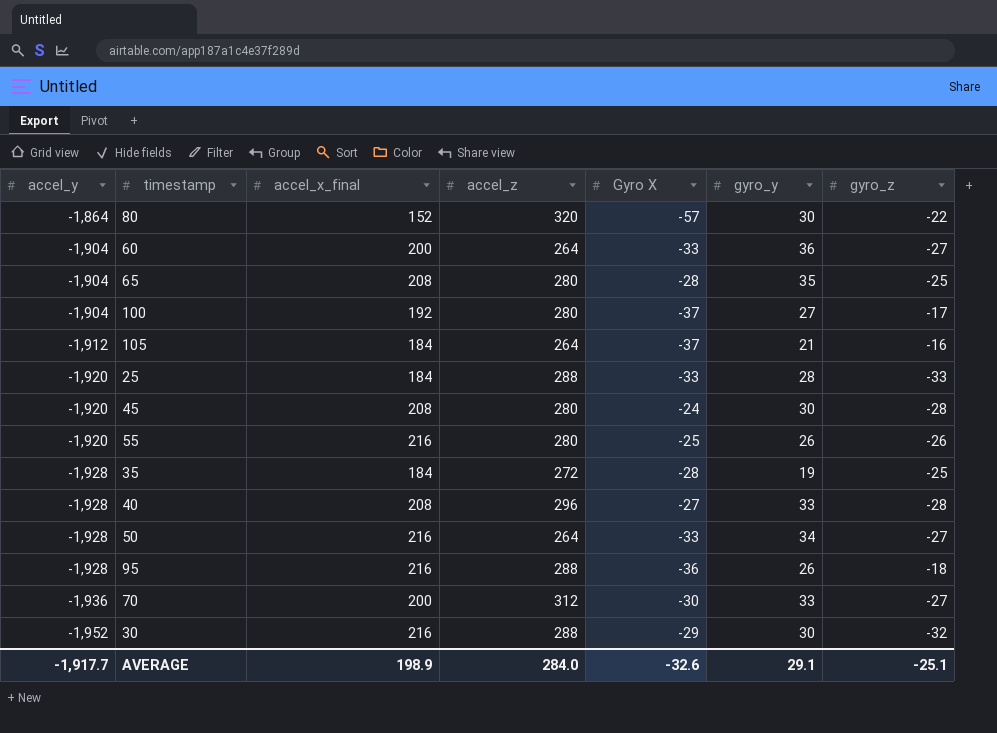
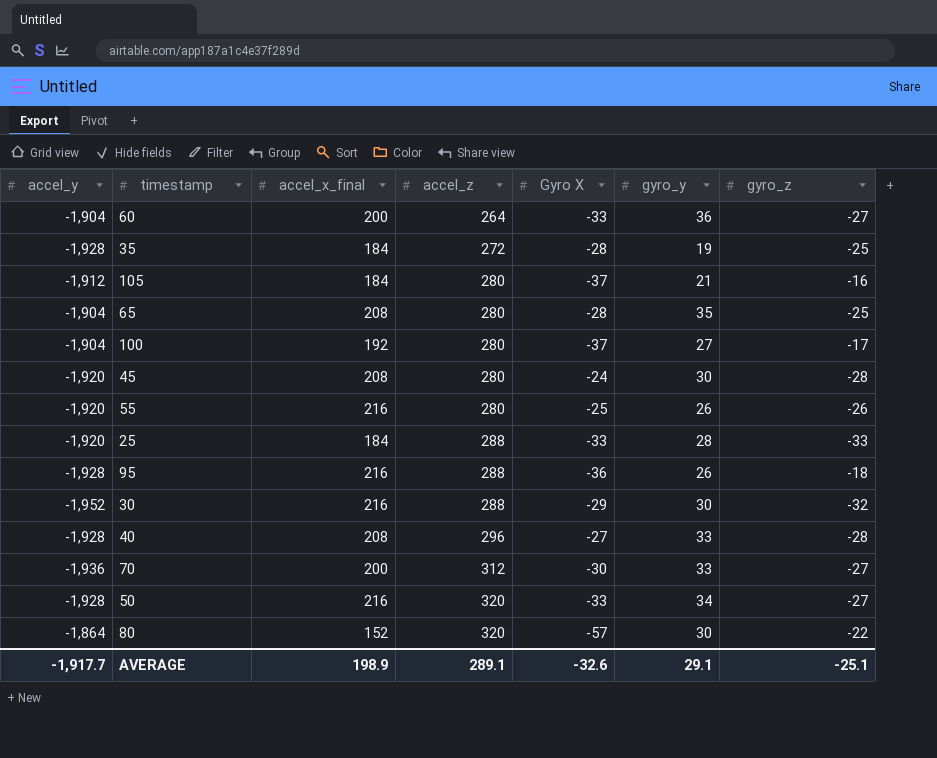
row order: accel_y descending -> accel_z ascending
105 | accel_z: 264 -> 280
50 | accel_z: 264 -> 320
AVERAGE | accel_z: 284.0 -> 289.1

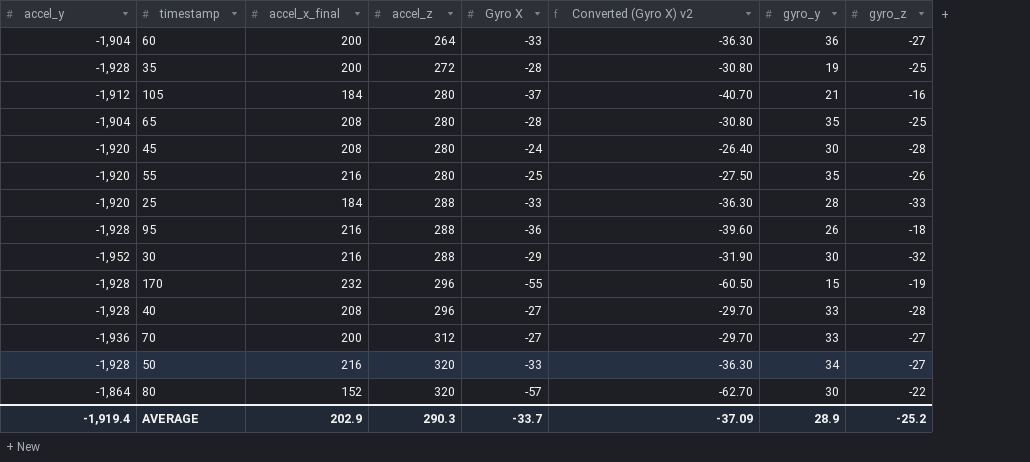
column Converted (Gyro X) v2 | formula: none -> [Gyro X] * 1.1
row 100: -1,904 | 192 | 280 | -37 | 27 | -17 -> none
35 | accel_x_final: 184 -> 200
55 | gyro_y: 26 -> 35
row 170: none -> -1,928 | 232 | 296 | -55 | -60.50 | 15 | -19
70 | Gyro X: -30 -> -27
AVERAGE | accel_y: -1,917.7 -> -1,919.4
AVERAGE | accel_x_final: 198.9 -> 202.9
AVERAGE | accel_z: 289.1 -> 290.3
AVERAGE | Gyro X: -32.6 -> -33.7
AVERAGE | gyro_y: 29.1 -> 28.9
AVERAGE | gyro_z: -25.1 -> -25.2

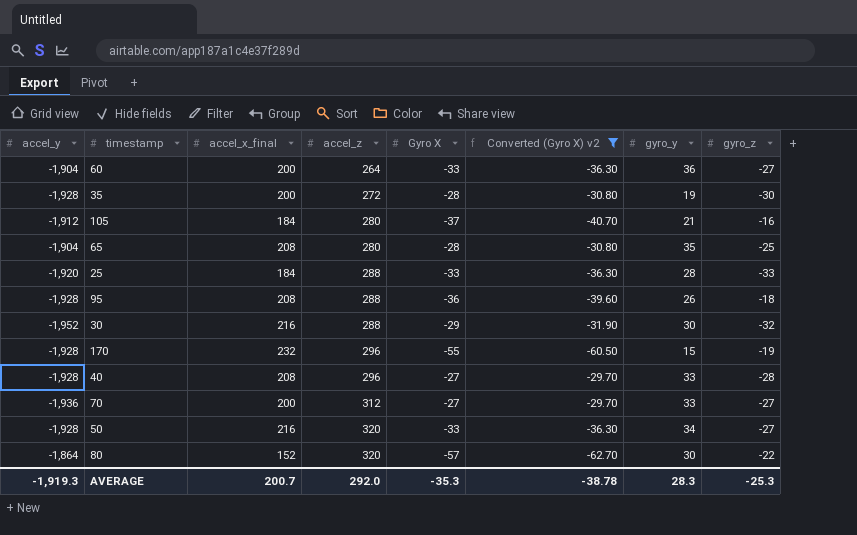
filter: none -> Converted (Gyro X) v2 <= -29.70
35 | gyro_z: -25 -> -30
95 | accel_x_final: 216 -> 208
AVERAGE | accel_y: -1,919.4 -> -1,919.3
AVERAGE | accel_x_final: 202.9 -> 200.7
AVERAGE | accel_z: 290.3 -> 292.0
AVERAGE | Gyro X: -33.7 -> -35.3
AVERAGE | Converted (Gyro X) v2: -37.09 -> -38.78
AVERAGE | gyro_y: 28.9 -> 28.3
AVERAGE | gyro_z: -25.2 -> -25.3

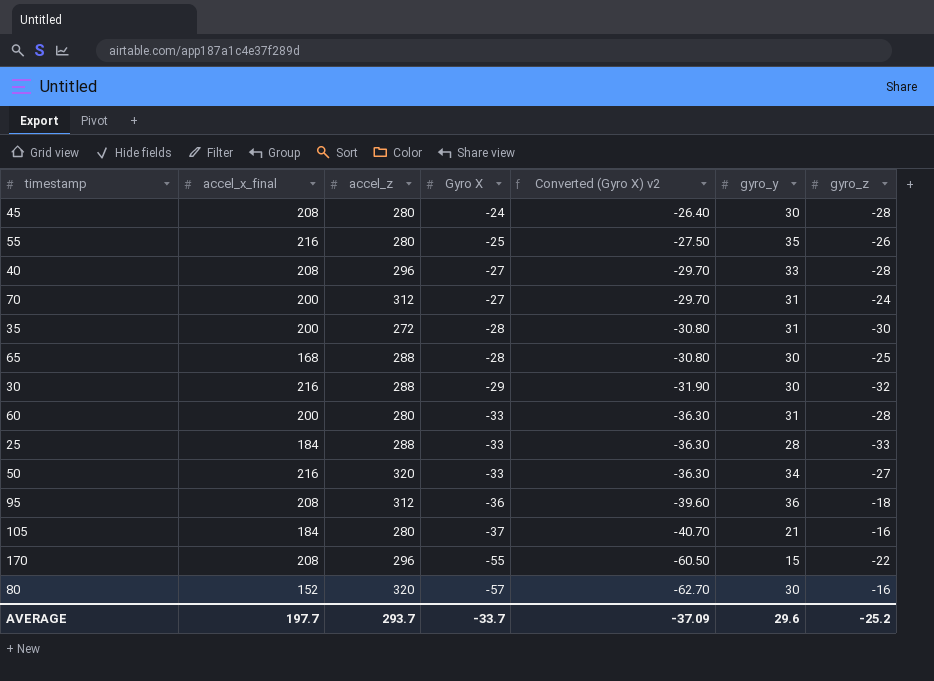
filter: Converted (Gyro X) v2 <= -29.70 -> none
row order: accel_z ascending -> Gyro X descending
column accel_y | position: 1 -> none
70 | gyro_y: 33 -> 31
70 | gyro_z: -27 -> -24
35 | gyro_y: 19 -> 31
65 | accel_x_final: 208 -> 168
65 | accel_z: 280 -> 288
65 | gyro_y: 35 -> 30
60 | accel_z: 264 -> 280
60 | gyro_y: 36 -> 31
60 | gyro_z: -27 -> -28
95 | accel_z: 288 -> 312
95 | gyro_y: 26 -> 36
170 | accel_x_final: 232 -> 208
170 | gyro_z: -19 -> -22
80 | gyro_z: -22 -> -16
AVERAGE | accel_x_final: 200.7 -> 197.7
AVERAGE | accel_z: 292.0 -> 293.7
AVERAGE | Gyro X: -35.3 -> -33.7
AVERAGE | Converted (Gyro X) v2: -38.78 -> -37.09
AVERAGE | gyro_y: 28.3 -> 29.6
AVERAGE | gyro_z: -25.3 -> -25.2

